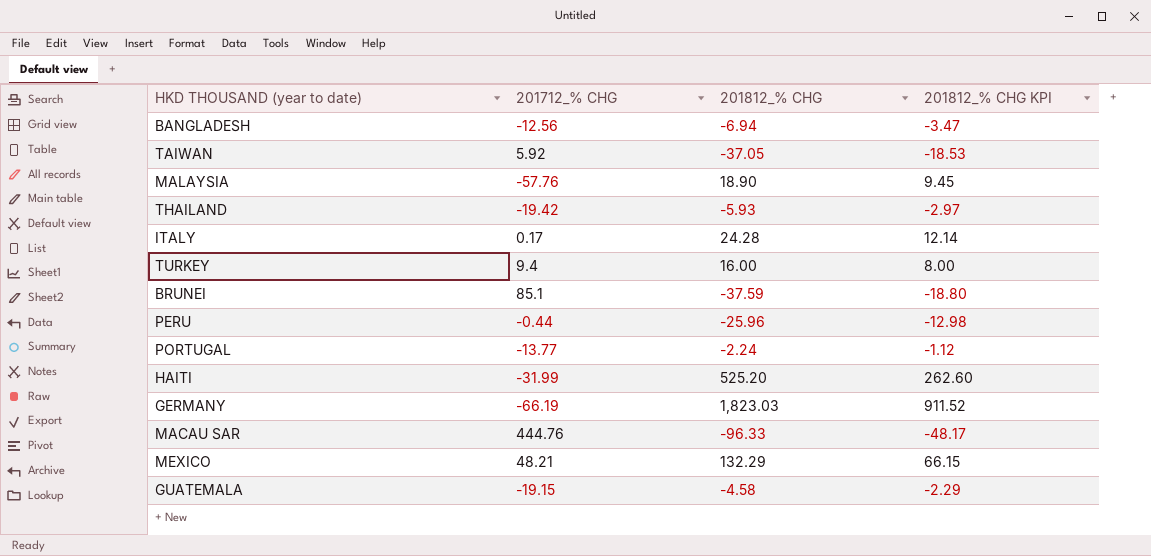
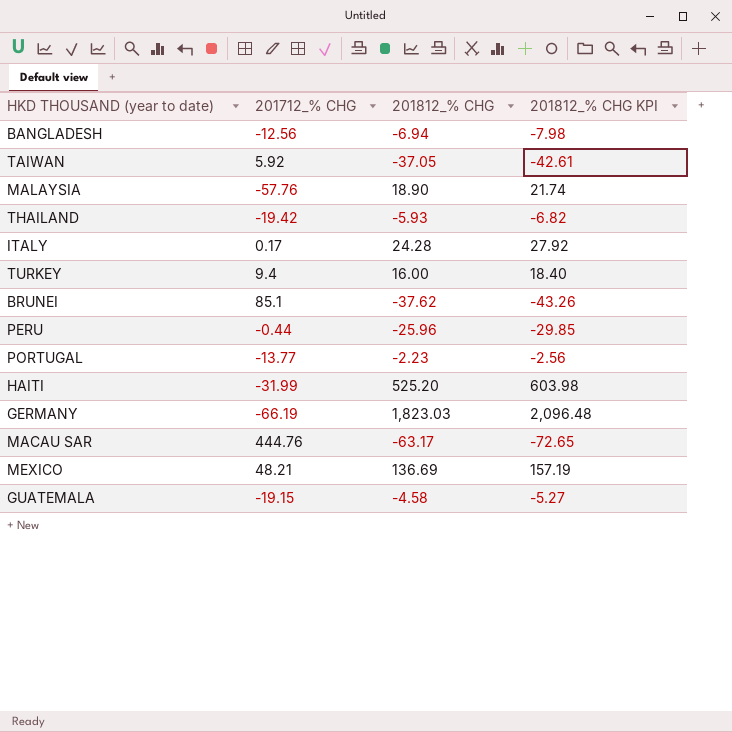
column 201812_% CHG KPI | formula: [201812_% CHG] * 0.5 -> [201812_% CHG] * 1.15
BRUNEI | 201812_% CHG: -37.59 -> -37.62
PORTUGAL | 201812_% CHG: -2.24 -> -2.23
MACAU SAR | 201812_% CHG: -96.33 -> -63.17
MEXICO | 201812_% CHG: 132.29 -> 136.69

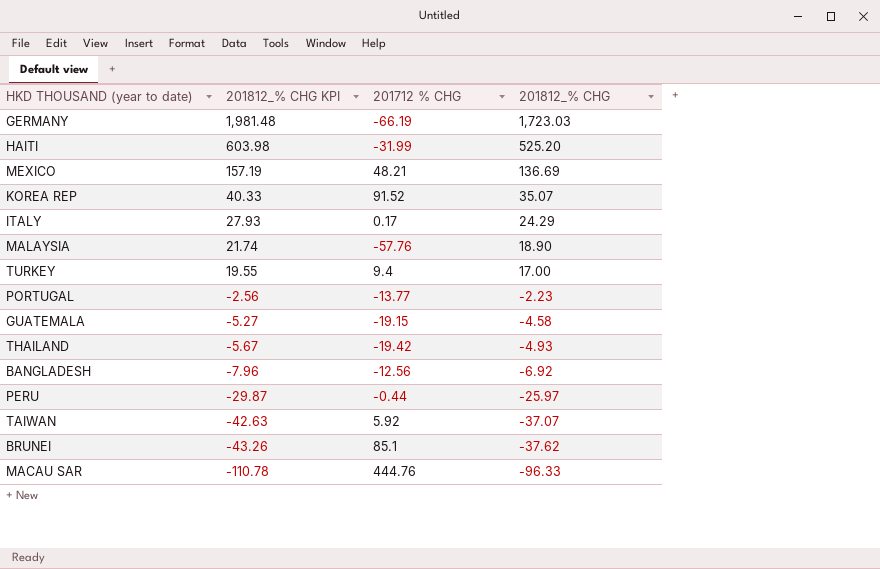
row order: none -> 201812_% CHG KPI descending
column 201812_% CHG KPI | position: 4 -> 2
column name: 201712_% CHG -> 201712 % CHG
GERMANY | 201812_% CHG KPI: 2,096.48 -> 1,981.48
GERMANY | 201812_% CHG: 1,823.03 -> 1,723.03
row KOREA REP: none -> 40.33 | 91.52 | 35.07
ITALY | 201812_% CHG KPI: 27.92 -> 27.93
ITALY | 201812_% CHG: 24.28 -> 24.29
TURKEY | 201812_% CHG KPI: 18.40 -> 19.55
TURKEY | 201812_% CHG: 16.00 -> 17.00
THAILAND | 201812_% CHG KPI: -6.82 -> -5.67
THAILAND | 201812_% CHG: -5.93 -> -4.93
BANGLADESH | 201812_% CHG KPI: -7.98 -> -7.96
BANGLADESH | 201812_% CHG: -6.94 -> -6.92
PERU | 201812_% CHG KPI: -29.85 -> -29.87
PERU | 201812_% CHG: -25.96 -> -25.97
TAIWAN | 201812_% CHG KPI: -42.61 -> -42.63
TAIWAN | 201812_% CHG: -37.05 -> -37.07
MACAU SAR | 201812_% CHG KPI: -72.65 -> -110.78
MACAU SAR | 201812_% CHG: -63.17 -> -96.33

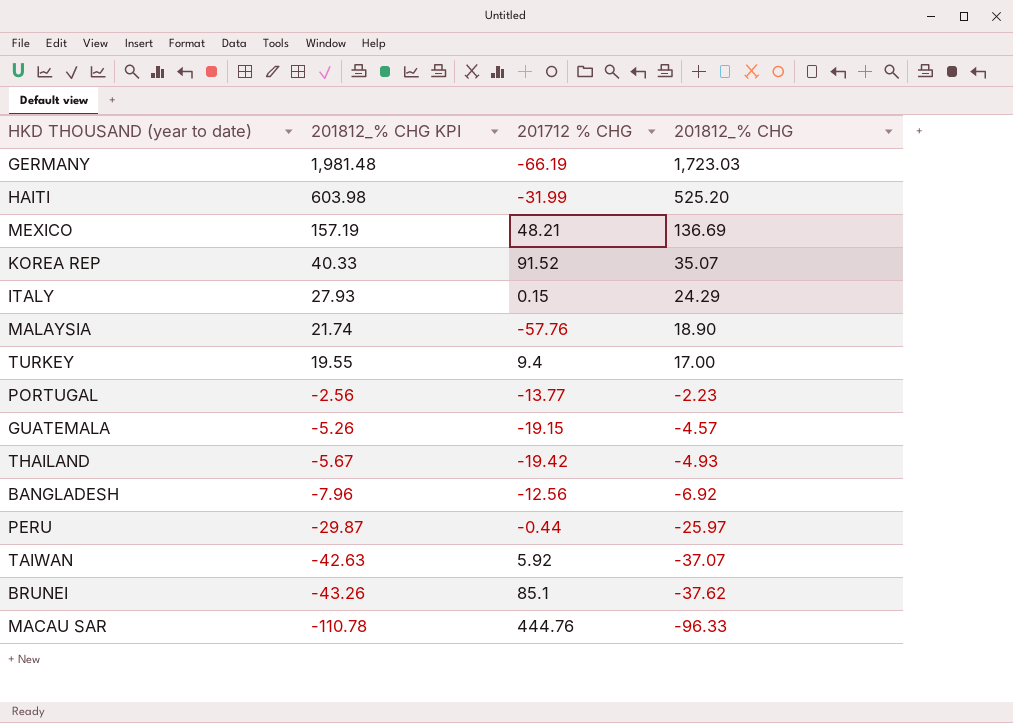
ITALY | 201712 % CHG: 0.17 -> 0.15
GUATEMALA | 201812_% CHG KPI: -5.27 -> -5.26
GUATEMALA | 201812_% CHG: -4.58 -> -4.57

